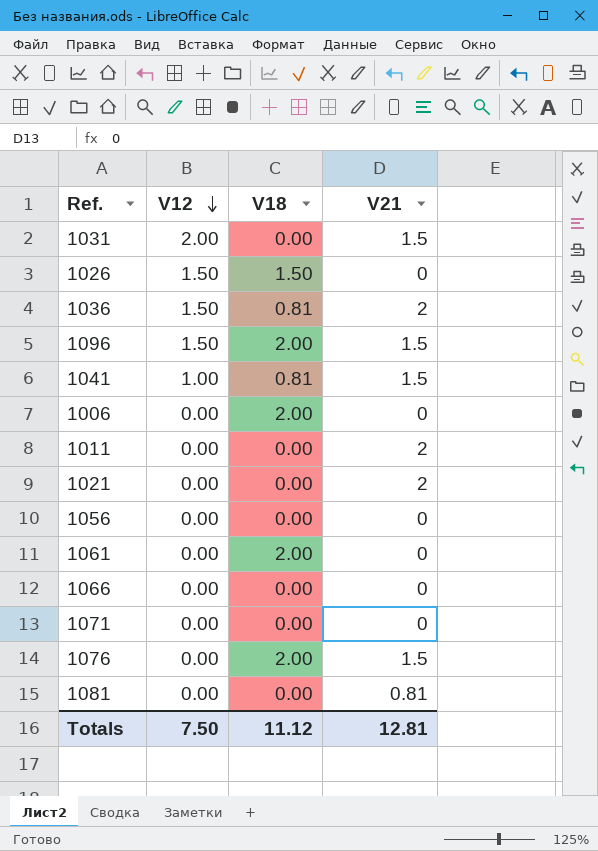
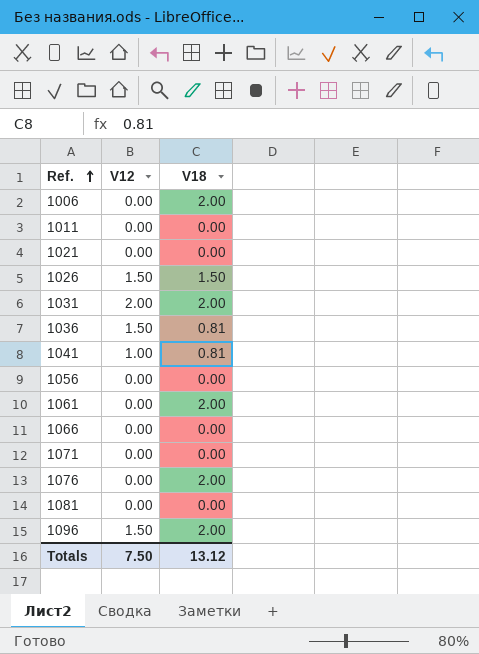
row order: V12 descending -> Ref. ascending
column V21 | position: 4 -> none
1031 | V18: 0.00 -> 2.00
Totals | V18: 11.12 -> 13.12

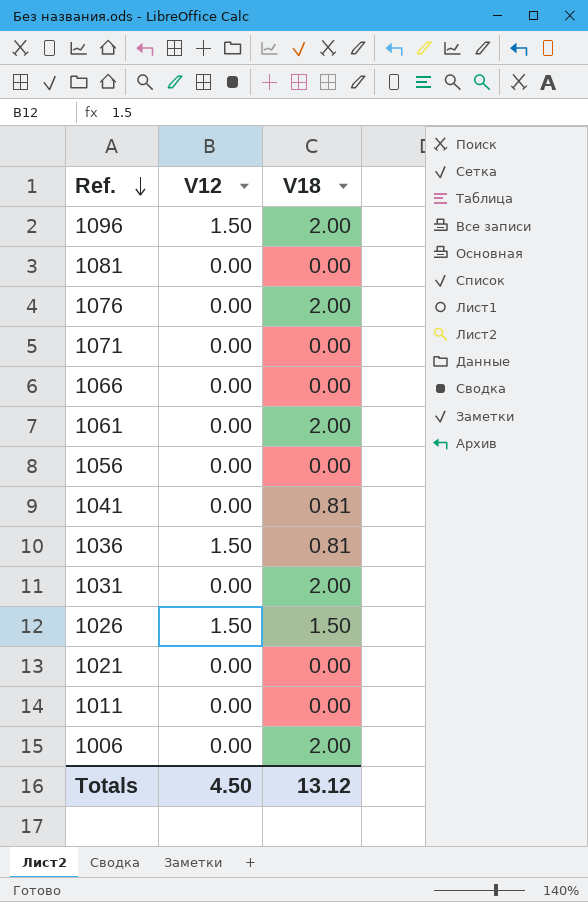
row order: Ref. ascending -> Ref. descending
1041 | V12: 1.00 -> 0.00
1031 | V12: 2.00 -> 0.00
Totals | V12: 7.50 -> 4.50

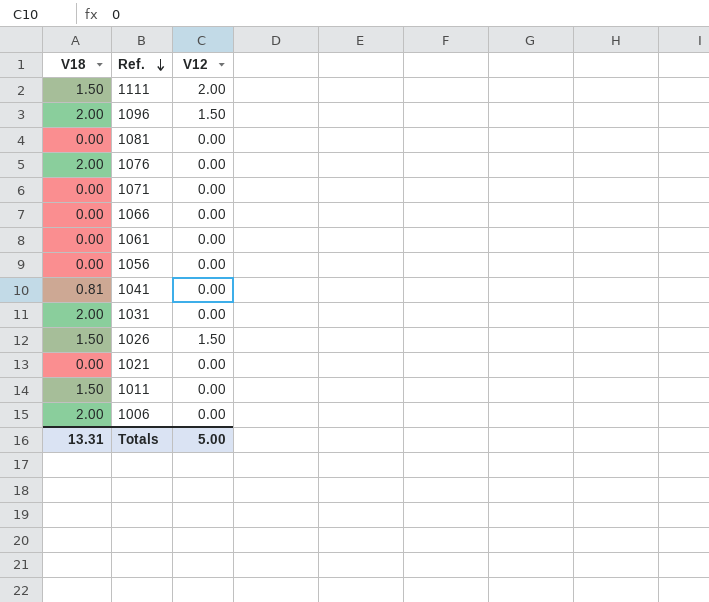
column V18 | position: 3 -> 1
row 1036: 1.50 | 0.81 -> none
row 1111: none -> 1.50 | 2.00
1061 | V18: 2.00 -> 0.00
1011 | V18: 0.00 -> 1.50
Totals | V18: 13.12 -> 13.31
Totals | V12: 4.50 -> 5.00

